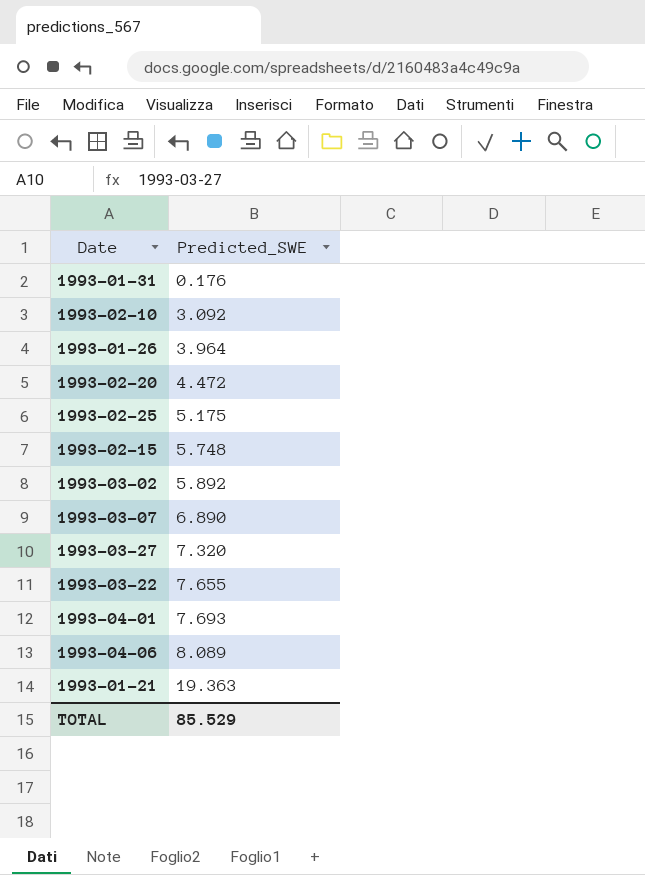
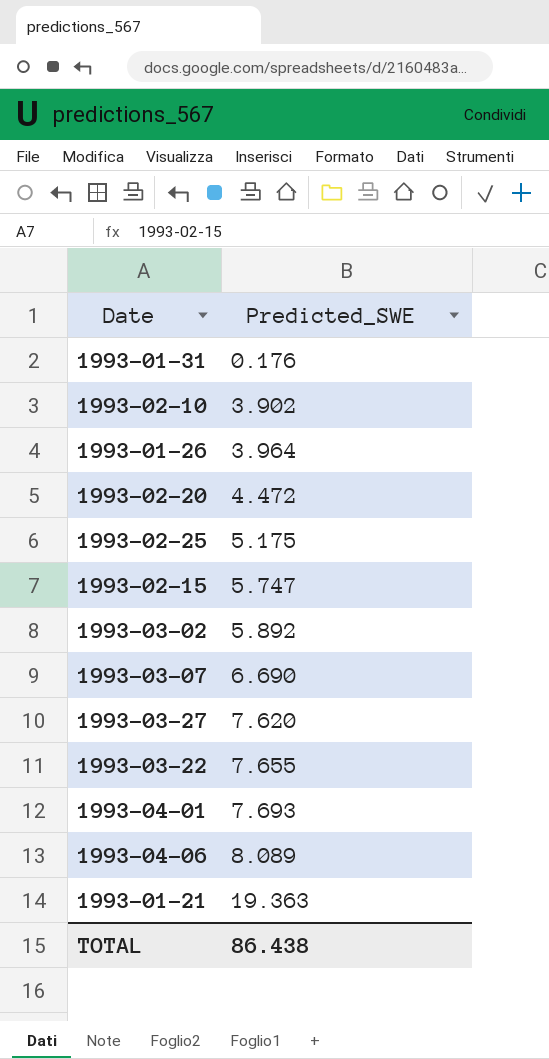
1993-02-10 | Predicted_SWE: 3.092 -> 3.902
1993-02-15 | Predicted_SWE: 5.748 -> 5.747
1993-03-07 | Predicted_SWE: 6.890 -> 6.690
1993-03-27 | Predicted_SWE: 7.320 -> 7.620
TOTAL | Predicted_SWE: 85.529 -> 86.438

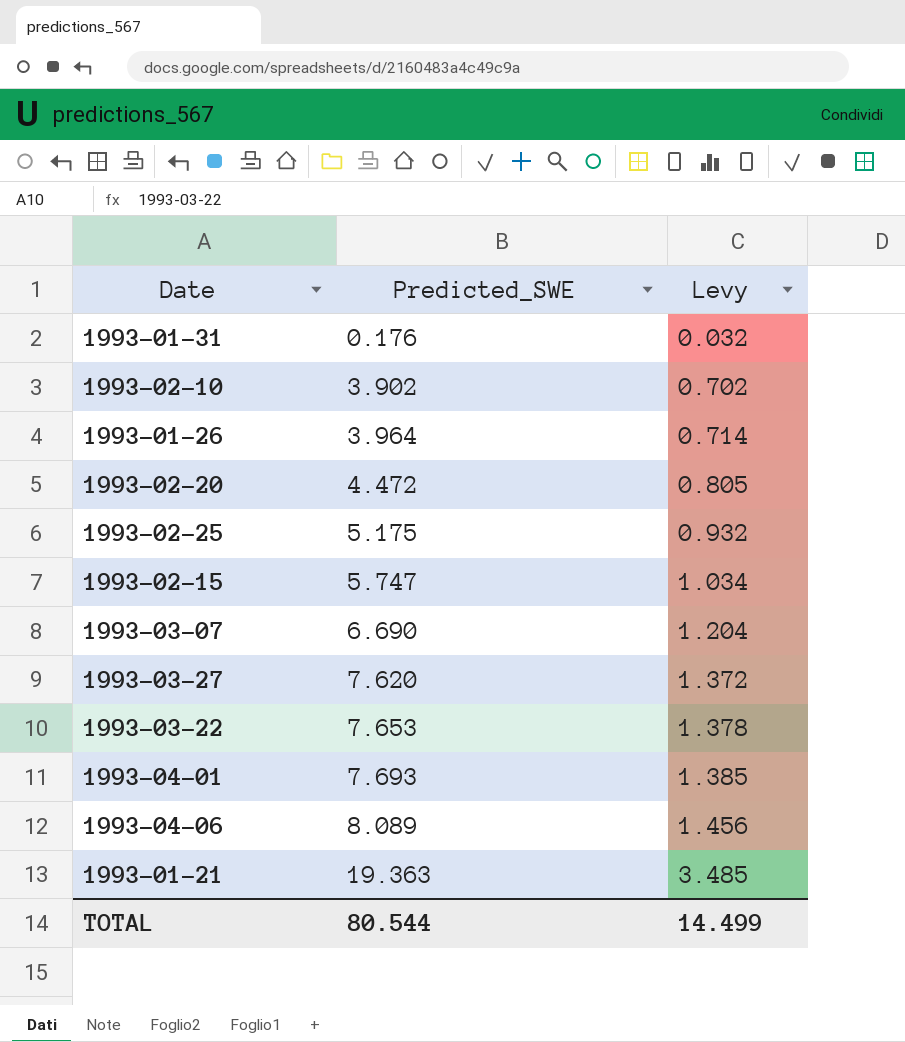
column Levy | formula: none -> [Predicted_SWE] * 0.18
row 1993-03-02: 5.892 -> none
1993-03-22 | Predicted_SWE: 7.655 -> 7.653
TOTAL | Predicted_SWE: 86.438 -> 80.544

